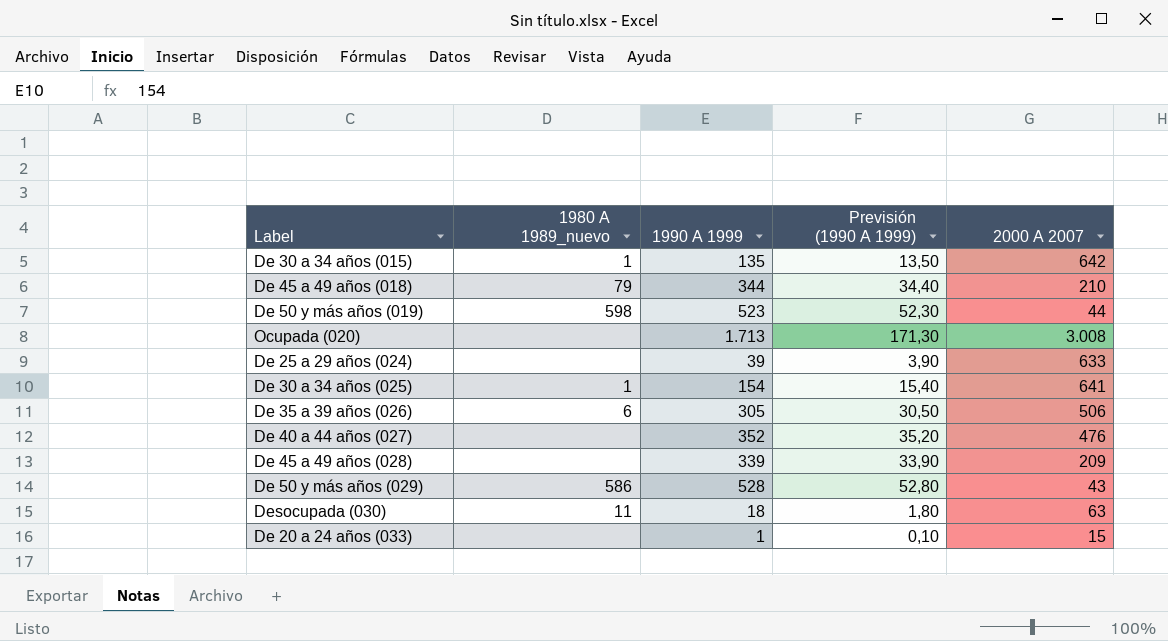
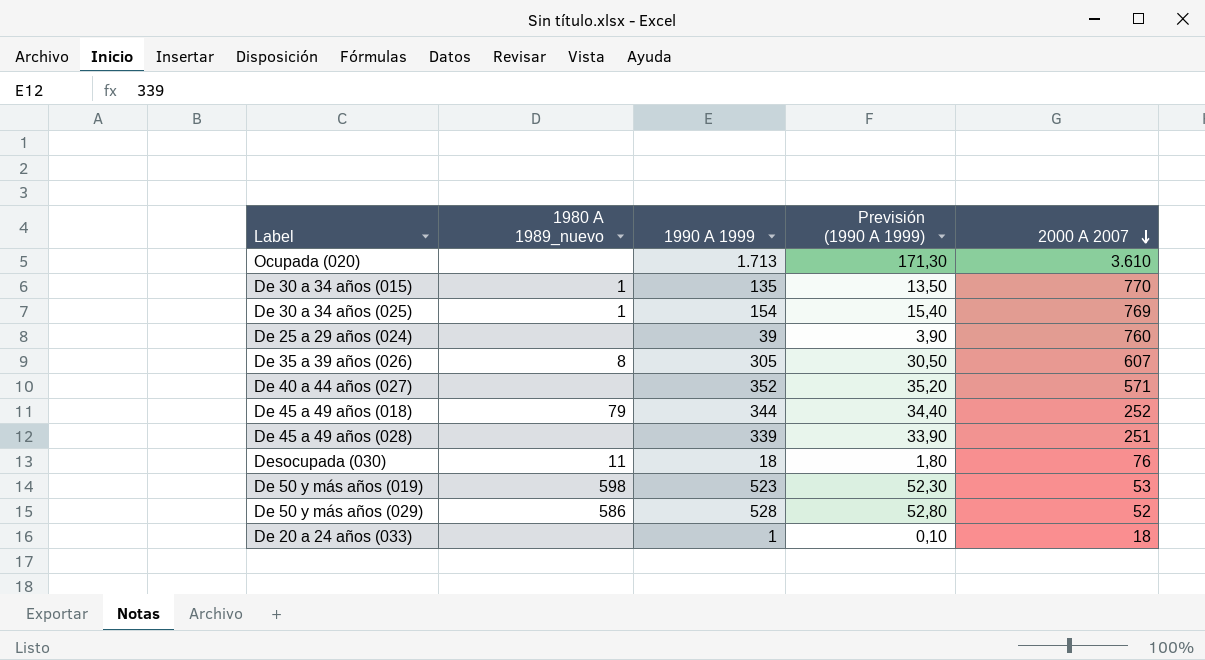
row order: none -> 2000 A 2007 descending
Ocupada (020) | 2000 A 2007: 3.008 -> 3.610
De 30 a 34 años (015) | 2000 A 2007: 642 -> 770
De 30 a 34 años (025) | 2000 A 2007: 641 -> 769
De 25 a 29 años (024) | 2000 A 2007: 633 -> 760
De 35 a 39 años (026) | 1980 A 1989_nuevo: 6 -> 8
De 35 a 39 años (026) | 2000 A 2007: 506 -> 607
De 40 a 44 años (027) | 2000 A 2007: 476 -> 571
De 45 a 49 años (018) | 2000 A 2007: 210 -> 252
De 45 a 49 años (028) | 2000 A 2007: 209 -> 251
Desocupada (030) | 2000 A 2007: 63 -> 76
De 50 y más años (019) | 2000 A 2007: 44 -> 53
De 50 y más años (029) | 2000 A 2007: 43 -> 52
De 20 a 24 años (033) | 2000 A 2007: 15 -> 18

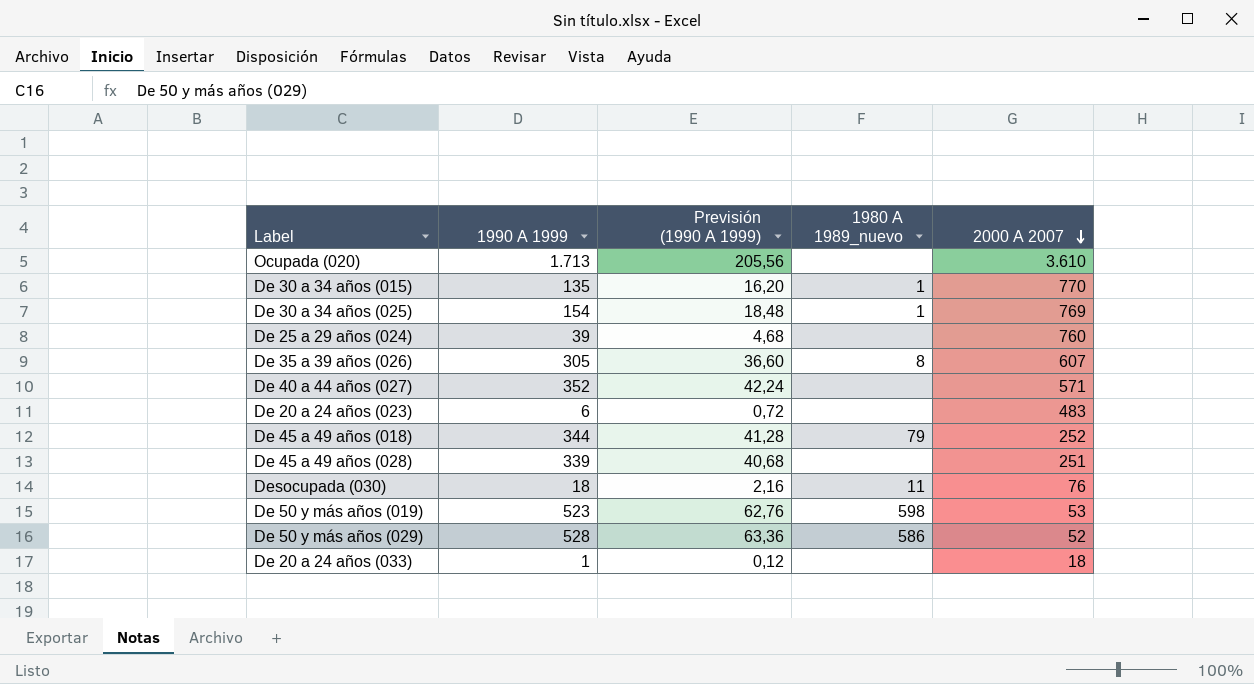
column Previsión (1990 A 1999) | formula: [1990 A 1999] * 0,1 -> [1990 A 1999] * 0,12
column 1980 A 1989_nuevo | position: 2 -> 4
row De 20 a 24 años (023): none -> 6 | 0,72 | none | 483

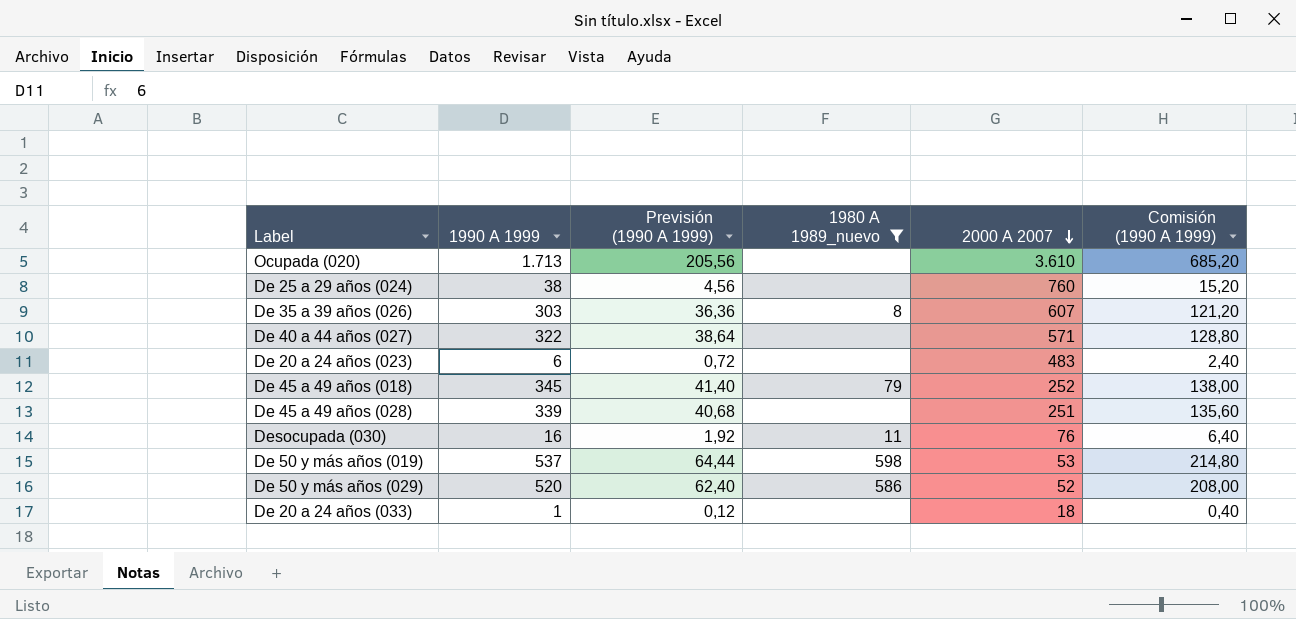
filter: none -> 1980 A 1989_nuevo != 1
column Comisión (1990 A 1999) | formula: none -> [1990 A 1999] * 0,4
De 25 a 29 años (024) | 1990 A 1999: 39 -> 38
De 25 a 29 años (024) | Previsión (1990 A 1999): 4,68 -> 4,56
De 35 a 39 años (026) | 1990 A 1999: 305 -> 303
De 35 a 39 años (026) | Previsión (1990 A 1999): 36,60 -> 36,36
De 40 a 44 años (027) | 1990 A 1999: 352 -> 322
De 40 a 44 años (027) | Previsión (1990 A 1999): 42,24 -> 38,64
De 45 a 49 años (018) | 1990 A 1999: 344 -> 345
De 45 a 49 años (018) | Previsión (1990 A 1999): 41,28 -> 41,40
Desocupada (030) | 1990 A 1999: 18 -> 16
Desocupada (030) | Previsión (1990 A 1999): 2,16 -> 1,92
De 50 y más años (019) | 1990 A 1999: 523 -> 537
De 50 y más años (019) | Previsión (1990 A 1999): 62,76 -> 64,44
De 50 y más años (029) | 1990 A 1999: 528 -> 520
De 50 y más años (029) | Previsión (1990 A 1999): 63,36 -> 62,40

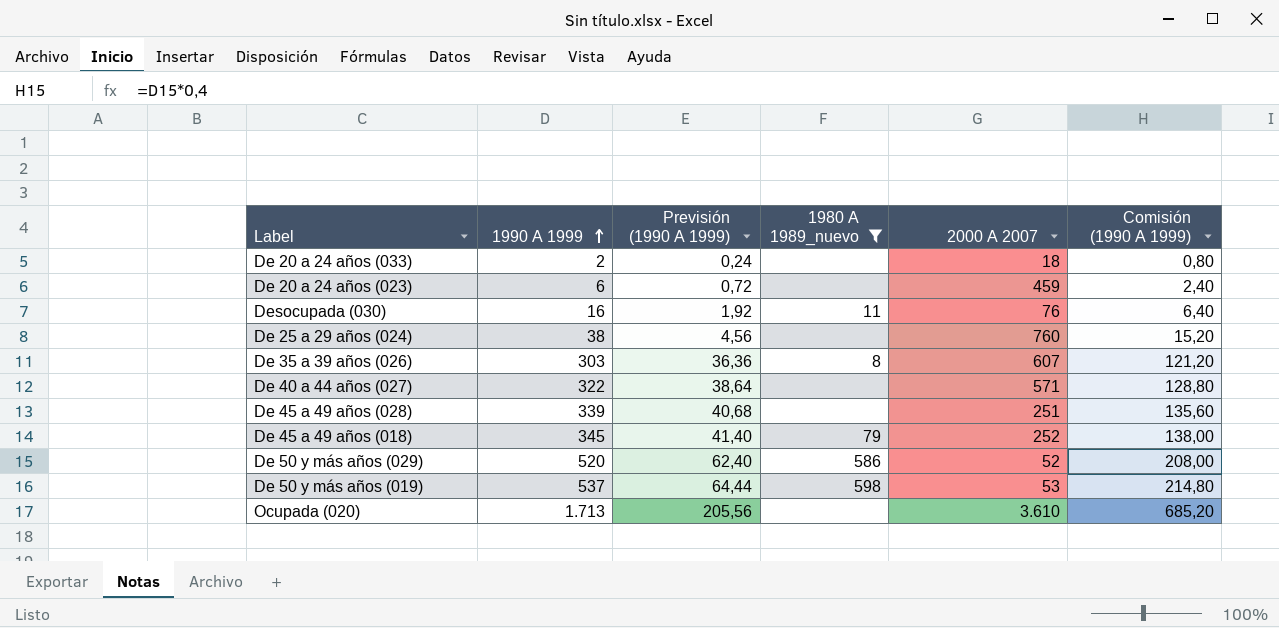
row order: 2000 A 2007 descending -> 1990 A 1999 ascending
De 20 a 24 años (033) | 1990 A 1999: 1 -> 2
De 20 a 24 años (033) | Previsión (1990 A 1999): 0,12 -> 0,24
De 20 a 24 años (033) | Comisión (1990 A 1999): 0,40 -> 0,80
De 20 a 24 años (023) | 2000 A 2007: 483 -> 459

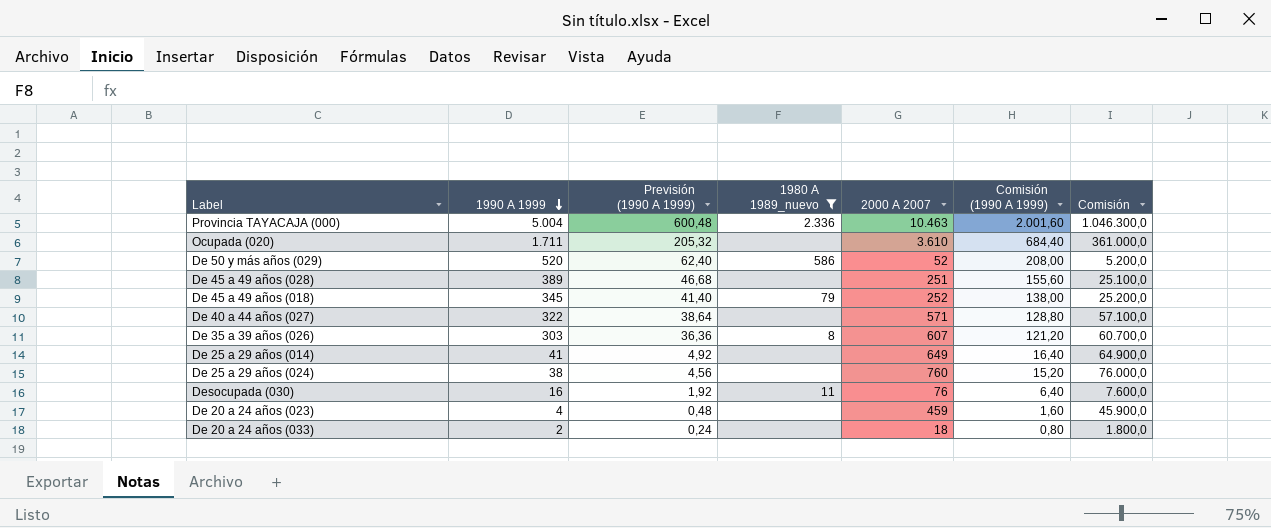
row order: 1990 A 1999 ascending -> 1990 A 1999 descending
column Comisión | formula: none -> [2000 A 2007] * 100
row De 50 y más años (019): 537 | 64,44 | 598 | 53 | 214,80 -> none
row Provincia TAYACAJA (000): none -> 5.004 | 600,48 | 2.336 | 10.463 | 2.001,60 | 1.046.300,0
Ocupada (020) | 1990 A 1999: 1.713 -> 1.711
Ocupada (020) | Previsión (1990 A 1999): 205,56 -> 205,32
Ocupada (020) | Comisión (1990 A 1999): 685,20 -> 684,40
De 45 a 49 años (028) | 1990 A 1999: 339 -> 389
De 45 a 49 años (028) | Previsión (1990 A 1999): 40,68 -> 46,68
De 45 a 49 años (028) | Comisión (1990 A 1999): 135,60 -> 155,60
row De 25 a 29 años (014): none -> 41 | 4,92 | none | 649 | 16,40 | 64.900,0
De 20 a 24 años (023) | 1990 A 1999: 6 -> 4
De 20 a 24 años (023) | Previsión (1990 A 1999): 0,72 -> 0,48
De 20 a 24 años (023) | Comisión (1990 A 1999): 2,40 -> 1,60

